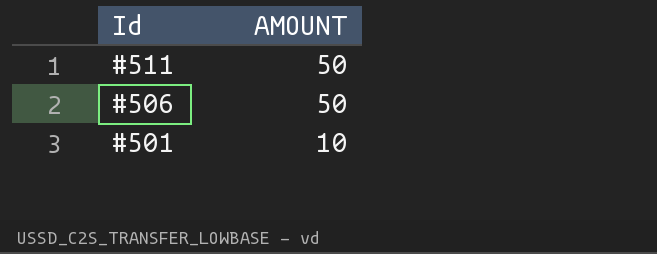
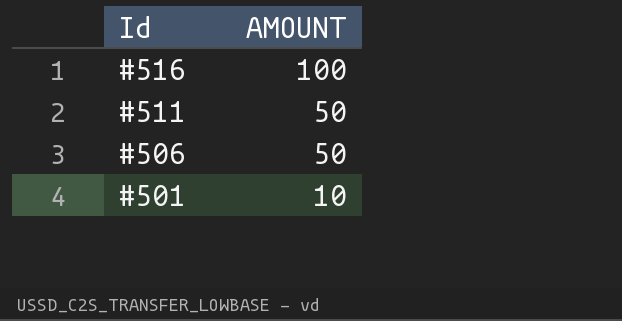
row #516: none -> 100

